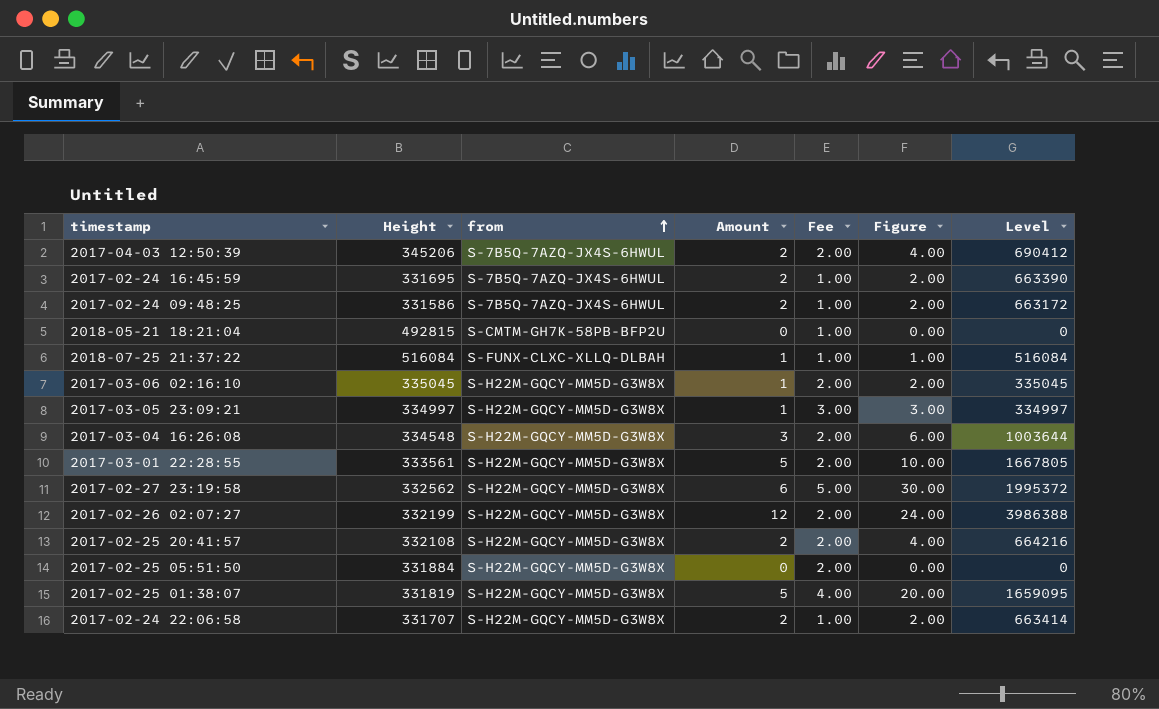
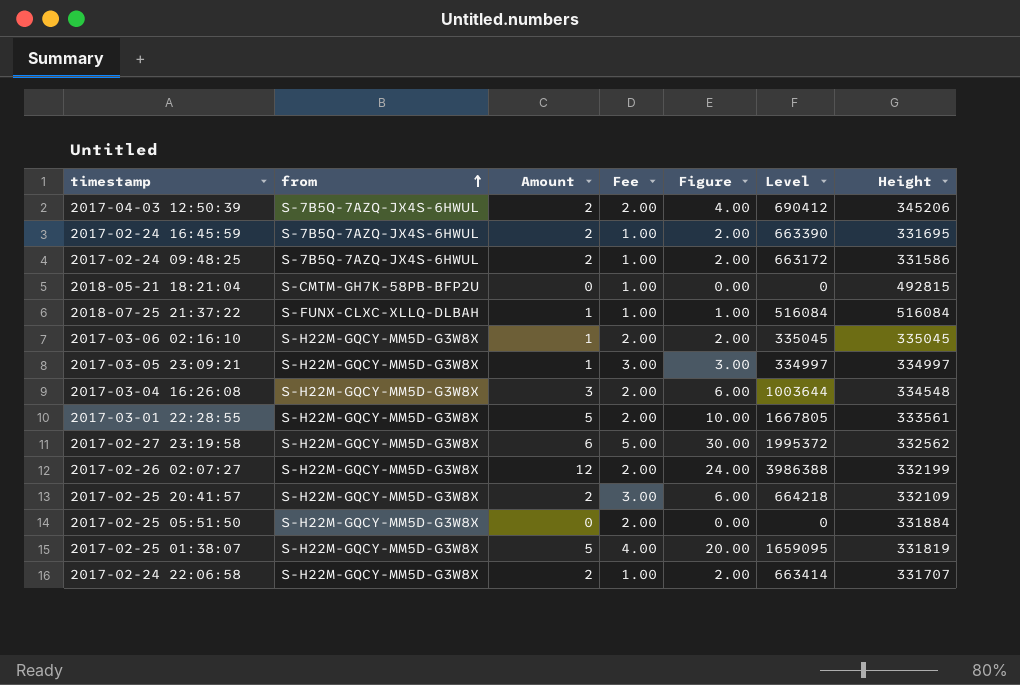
column Height | position: 2 -> 7
2017-02-25 20:41:57 | Fee: 2.00 -> 3.00
2017-02-25 20:41:57 | Figure: 4.00 -> 6.00
2017-02-25 20:41:57 | Level: 664216 -> 664218
2017-02-25 20:41:57 | Height: 332108 -> 332109

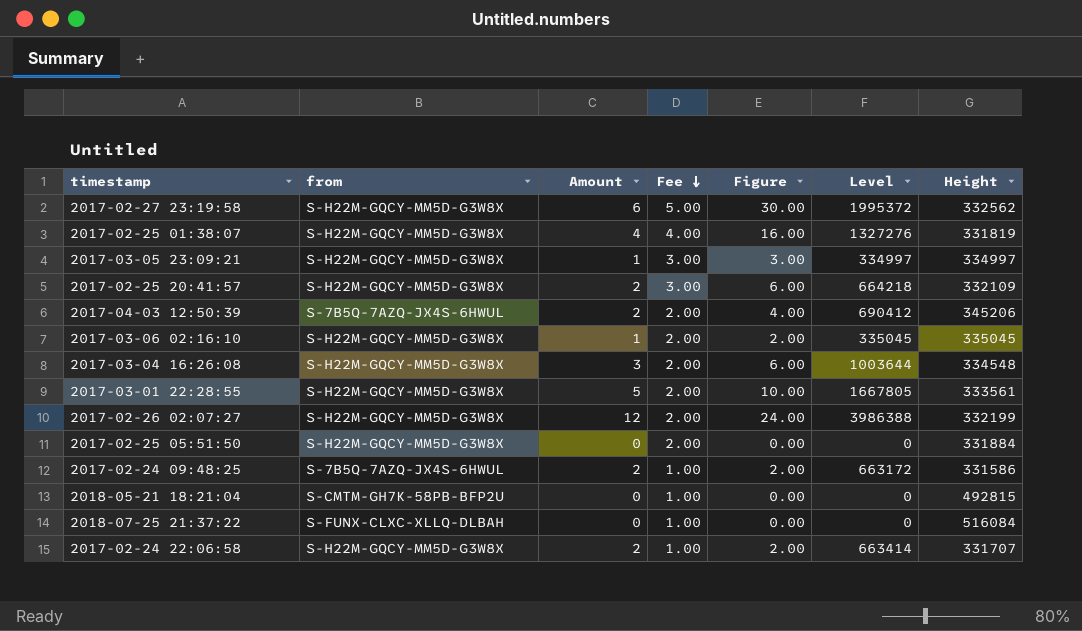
row order: from ascending -> Fee descending
row 2017-02-24 16:45:59: S-7B5Q-7AZQ-JX4S-6HWUL | 2 | 1.00 | 2.00 | 663390 | 331695 -> none
2017-02-25 01:38:07 | Amount: 5 -> 4
2017-02-25 01:38:07 | Figure: 20.00 -> 16.00
2017-02-25 01:38:07 | Level: 1659095 -> 1327276
2018-07-25 21:37:22 | Amount: 1 -> 0
2018-07-25 21:37:22 | Figure: 1.00 -> 0.00
2018-07-25 21:37:22 | Level: 516084 -> 0

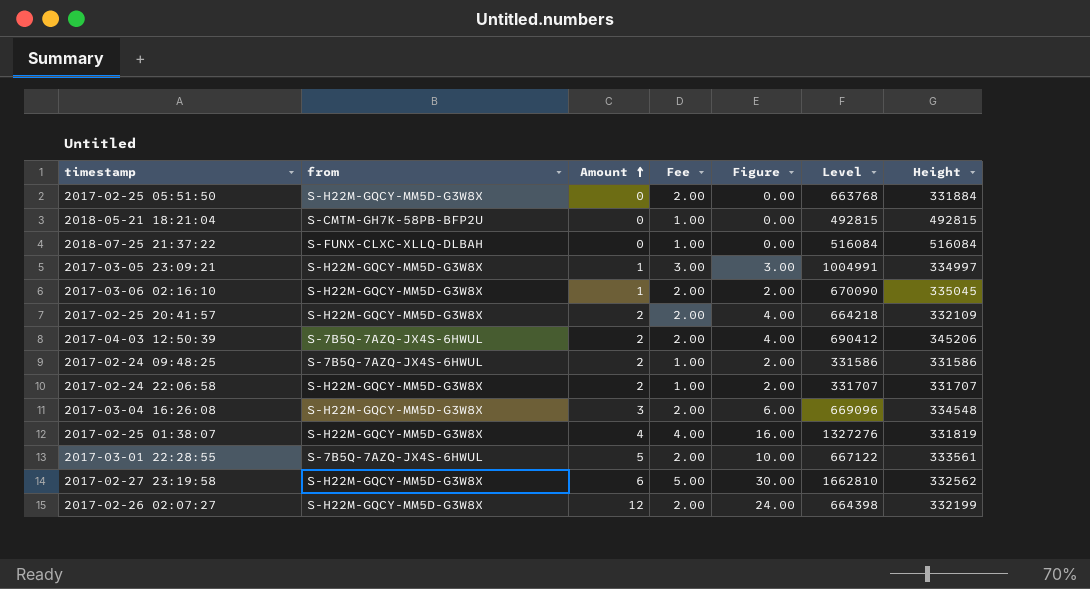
row order: Fee descending -> Amount ascending
column Level | formula: [Amount] * [Height] -> [Fee] * [Height]
2017-02-25 20:41:57 | Fee: 3.00 -> 2.00
2017-02-25 20:41:57 | Figure: 6.00 -> 4.00
2017-03-01 22:28:55 | from: S-H22M-GQCY-MM5D-G3W8X -> S-7B5Q-7AZQ-JX4S-6HWUL

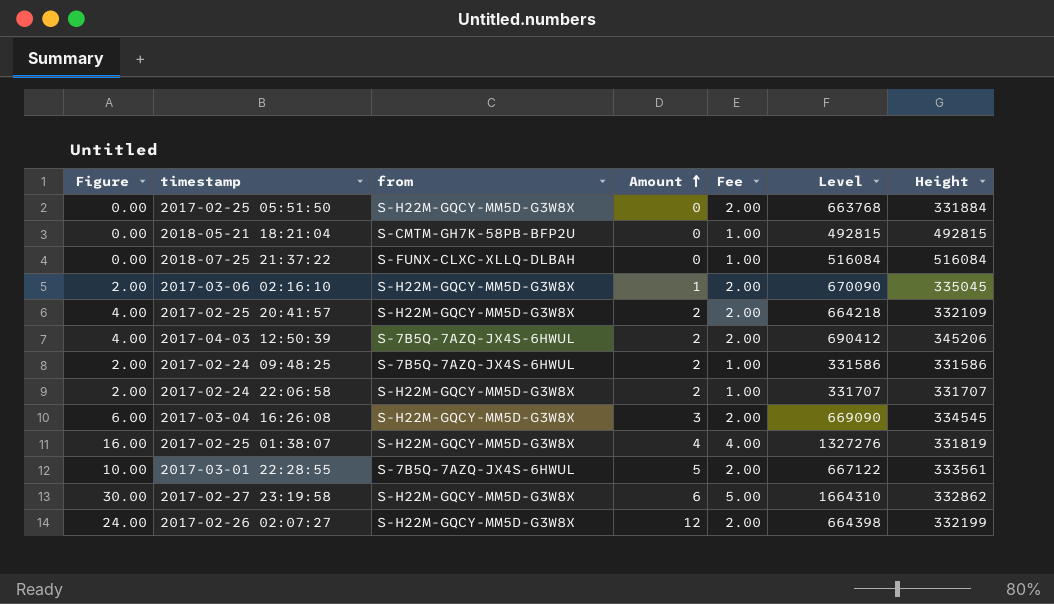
column Figure | position: 5 -> 1
row 2017-03-05 23:09:21: S-H22M-GQCY-MM5D-G3W8X | 1 | 3.00 | 3.00 | 1004991 | 334997 -> none
2017-03-04 16:26:08 | Level: 669096 -> 669090
2017-03-04 16:26:08 | Height: 334548 -> 334545
2017-02-27 23:19:58 | Level: 1662810 -> 1664310
2017-02-27 23:19:58 | Height: 332562 -> 332862

